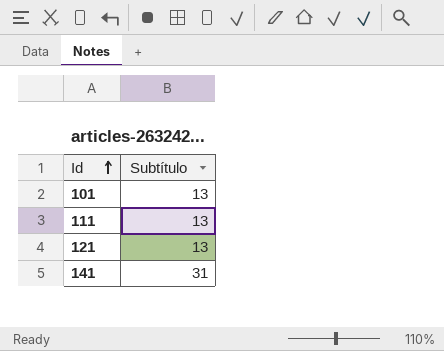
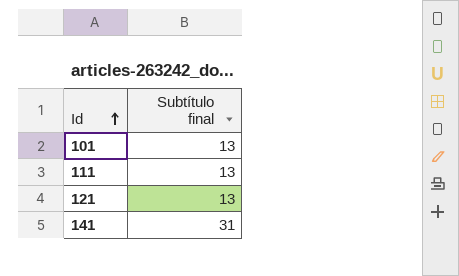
column name: Subtítulo -> Subtítulo final

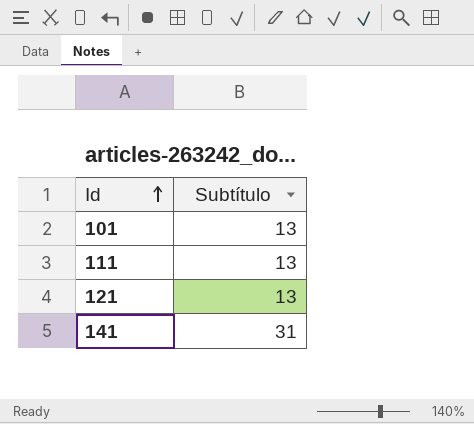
column name: Subtítulo final -> Subtítulo

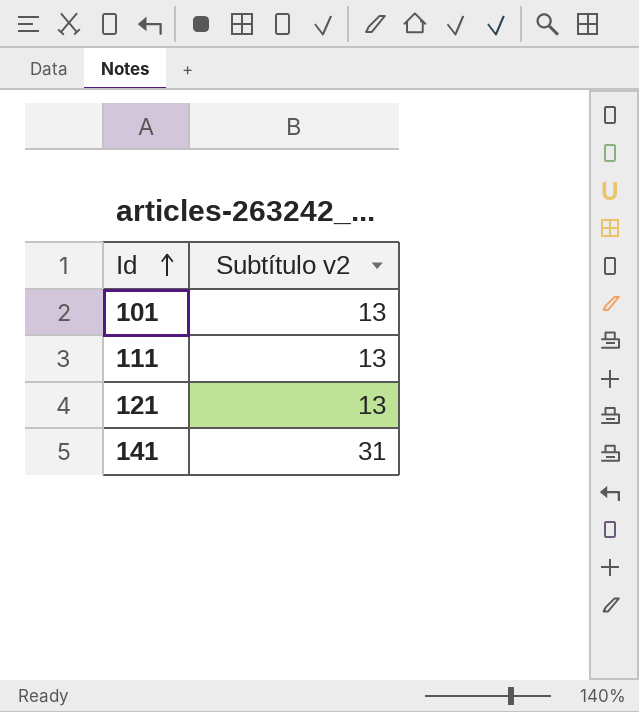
column name: Subtítulo -> Subtítulo v2

